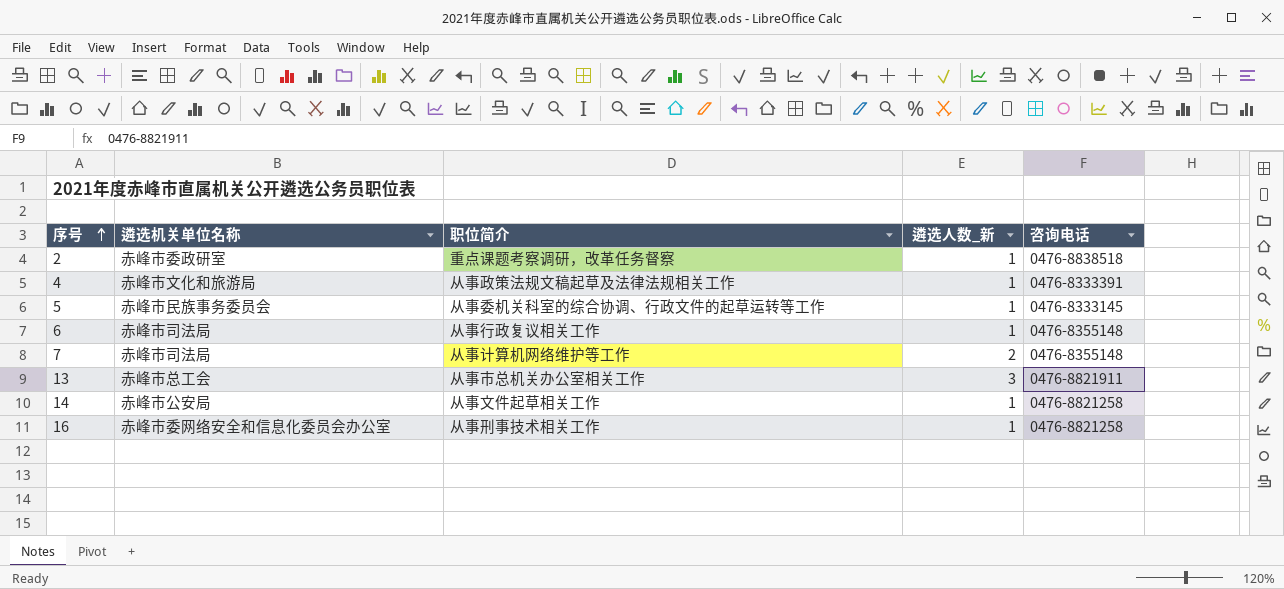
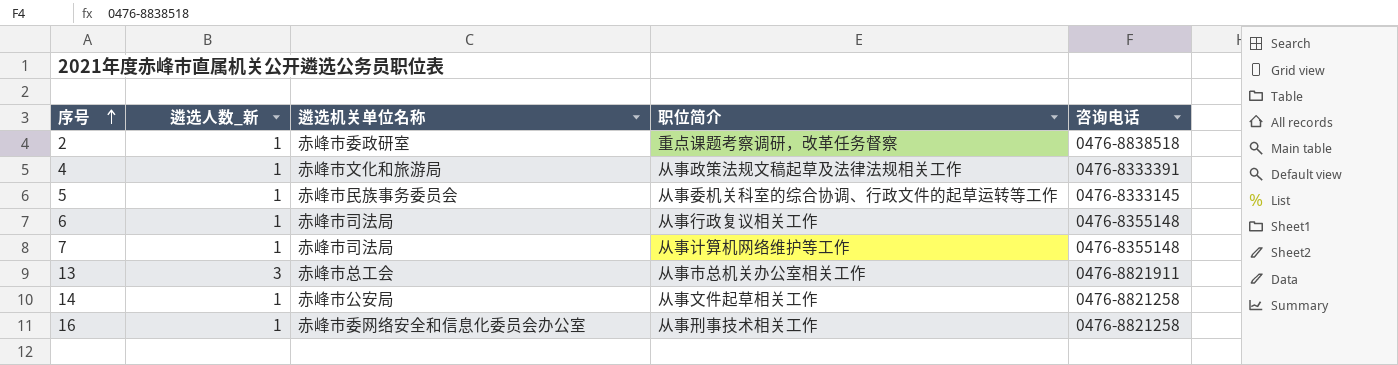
column 遴选人数_新 | position: 4 -> 2
7 | 遴选人数_新: 2 -> 1

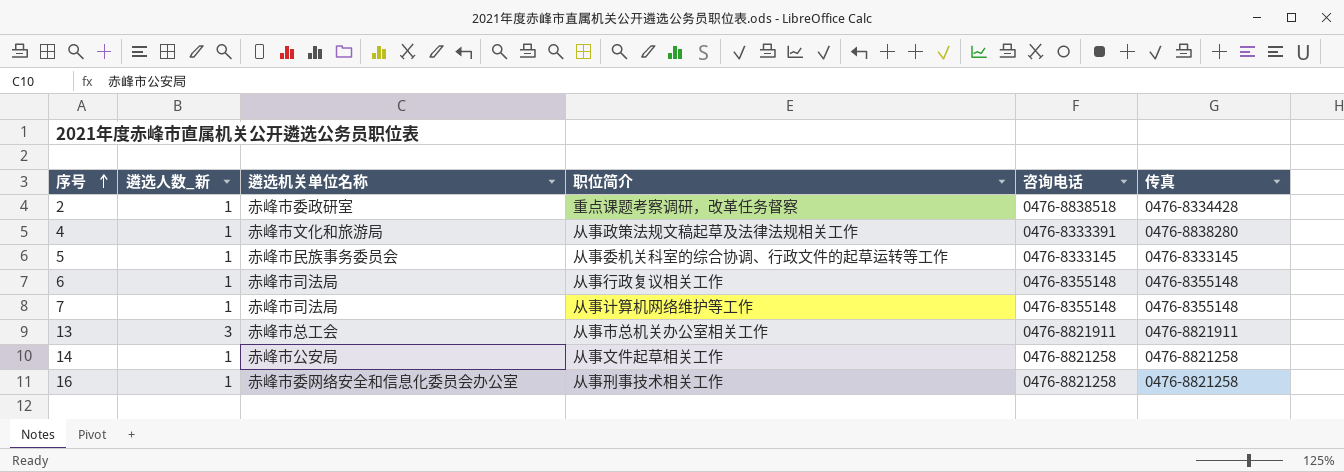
column 传真 | position: none -> 6

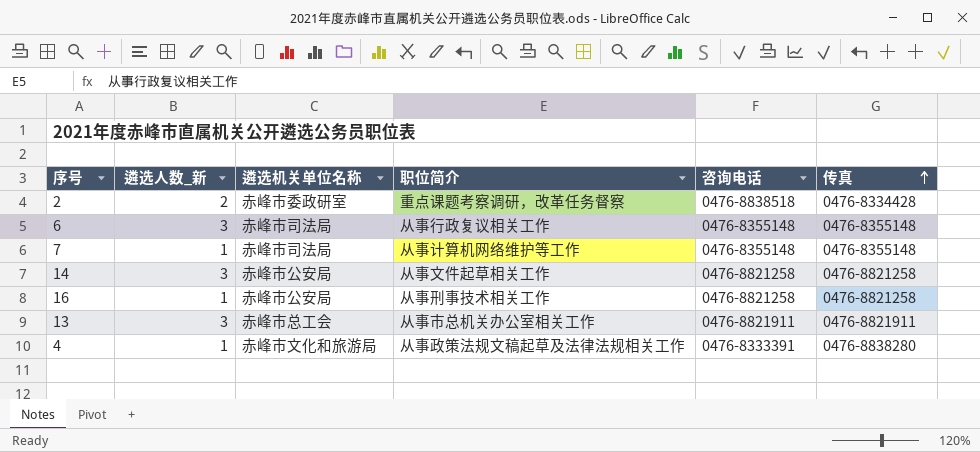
row order: 序号 ascending -> 传真 ascending
row 5: 1 | 赤峰市民族事务委员会 | 从事委机关科室的综合协调、行政文件的起草运转等工作 | 0476-8333145 | 0476-8333145 -> none
2 | 遴选人数_新: 1 -> 2
6 | 遴选人数_新: 1 -> 3
14 | 遴选人数_新: 1 -> 3
16 | 遴选机关单位名称: 赤峰市委网络安全和信息化委员会办公室 -> 赤峰市公安局

